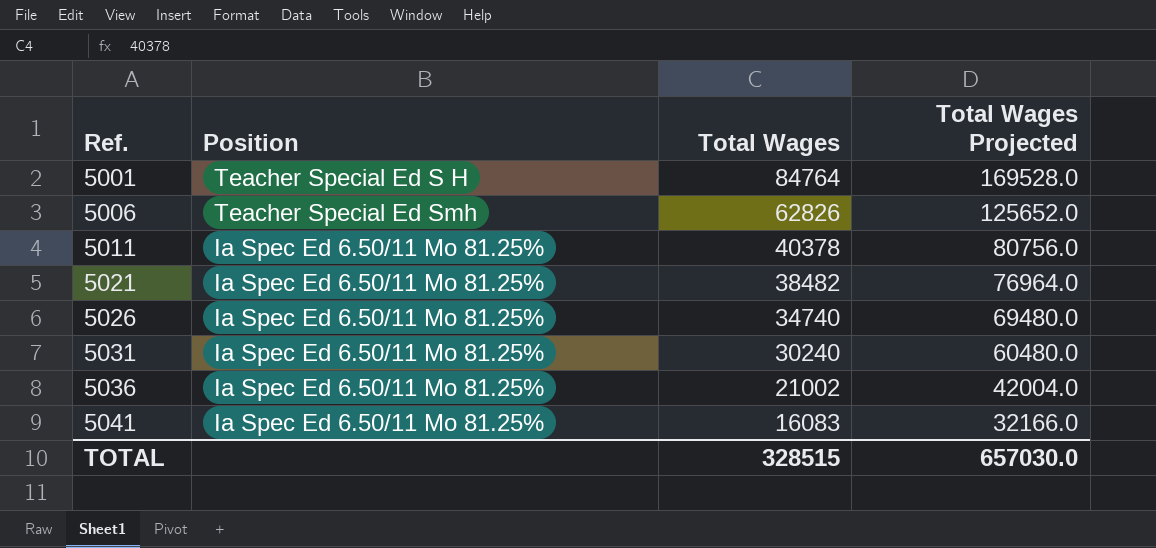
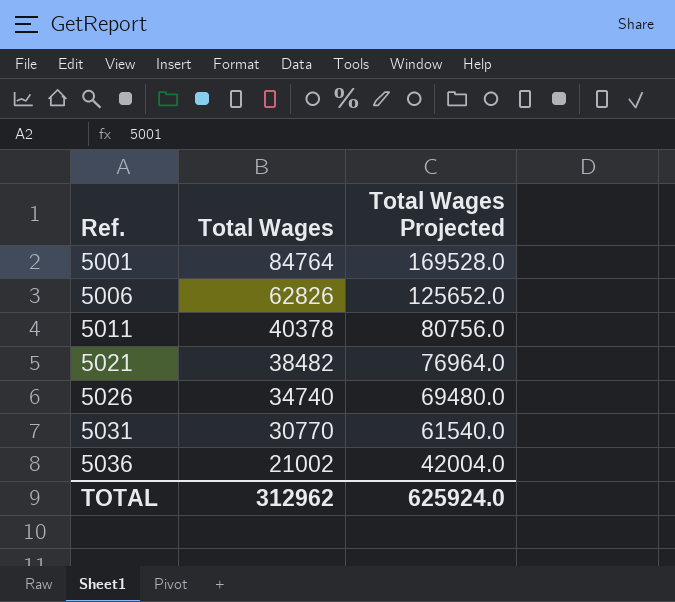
column Position | position: 2 -> none
row 5041: Ia Spec Ed 6.50/11 Mo 81.25% | 16083 | 32166.0 -> none
5031 | Total Wages: 30240 -> 30770
5031 | Total Wages Projected: 60480.0 -> 61540.0
TOTAL | Total Wages: 328515 -> 312962
TOTAL | Total Wages Projected: 657030.0 -> 625924.0

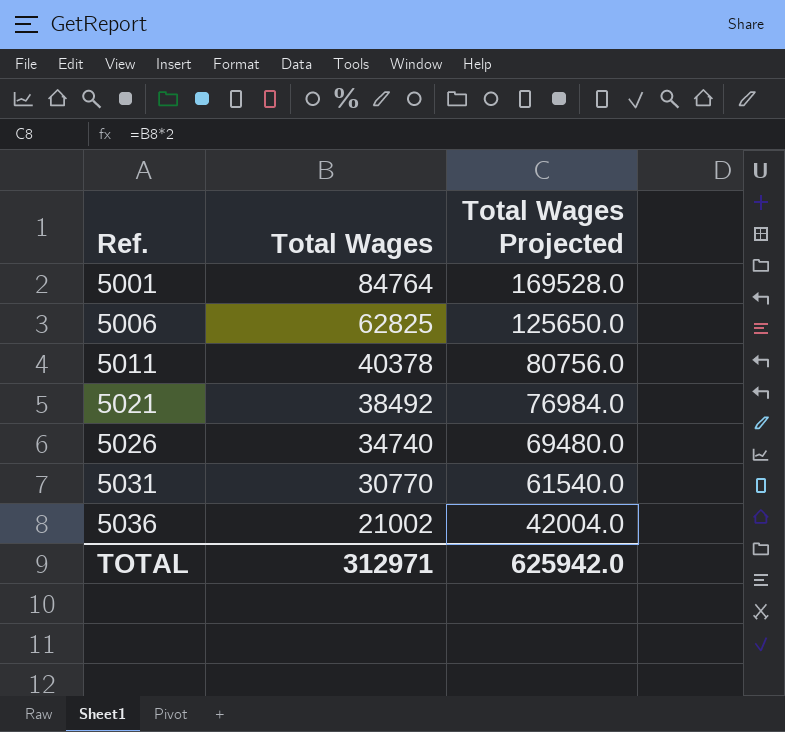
5006 | Total Wages: 62826 -> 62825
5006 | Total Wages Projected: 125652.0 -> 125650.0
5021 | Total Wages: 38482 -> 38492
5021 | Total Wages Projected: 76964.0 -> 76984.0
TOTAL | Total Wages: 312962 -> 312971
TOTAL | Total Wages Projected: 625924.0 -> 625942.0

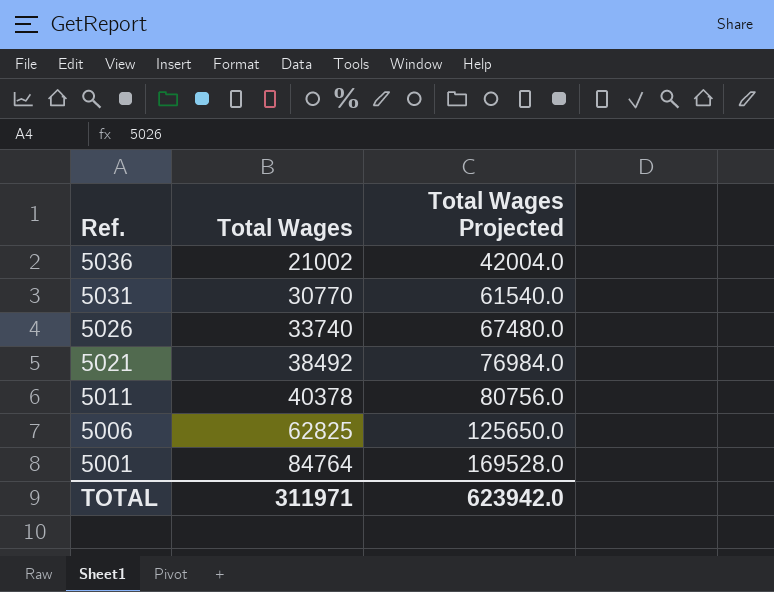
row order: Ref. ascending -> Ref. descending
5026 | Total Wages: 34740 -> 33740
5026 | Total Wages Projected: 69480.0 -> 67480.0
TOTAL | Total Wages: 312971 -> 311971
TOTAL | Total Wages Projected: 625942.0 -> 623942.0

